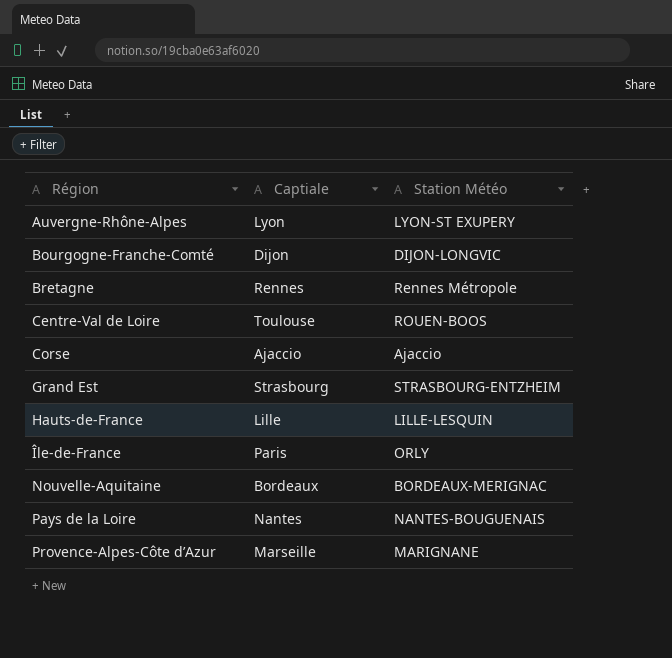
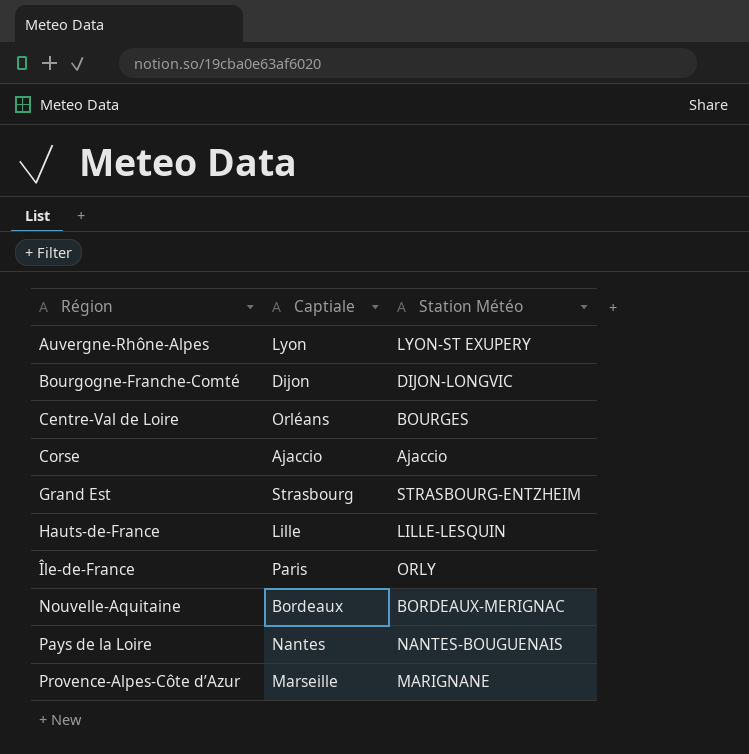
row Bretagne: Rennes | Rennes Métropole -> none
Centre-Val de Loire | Captiale: Toulouse -> Orléans
Centre-Val de Loire | Station Météo: ROUEN-BOOS -> BOURGES

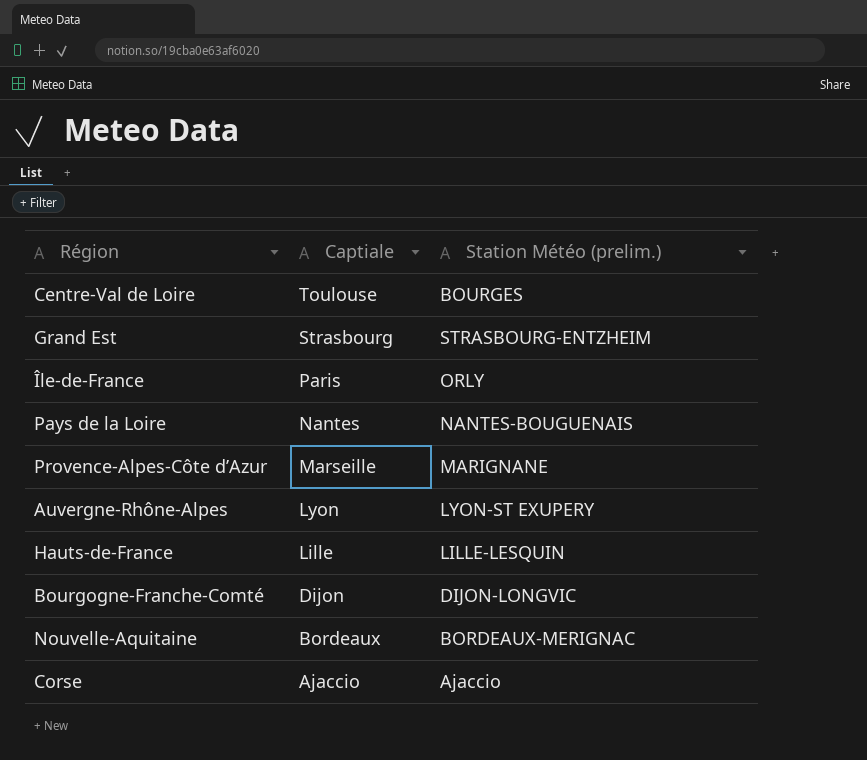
row order: Région ascending -> Captiale descending
column name: Station Météo -> Station Météo (prelim.)
Centre-Val de Loire | Captiale: Orléans -> Toulouse

